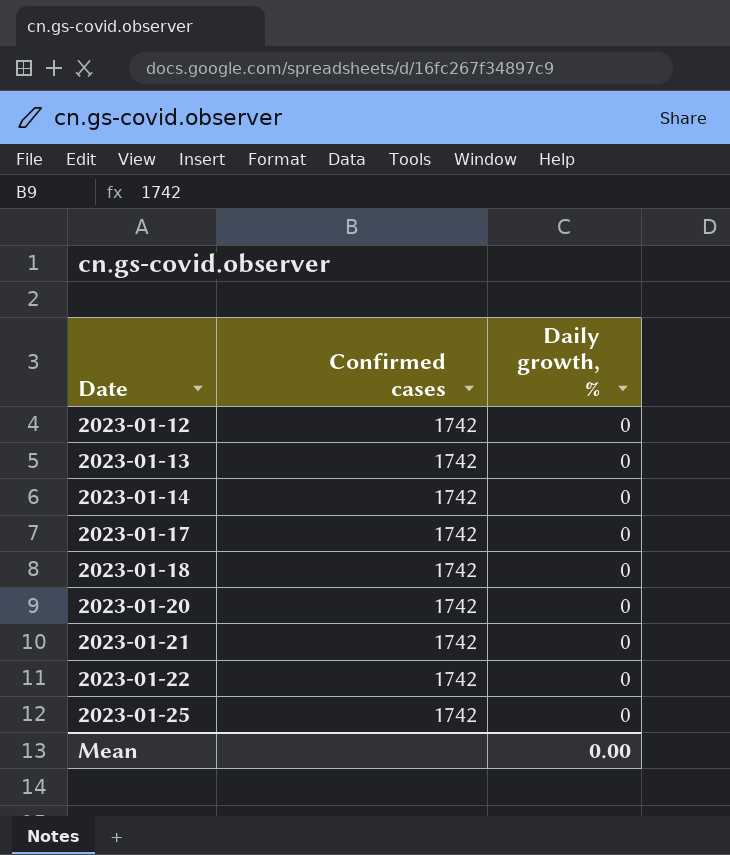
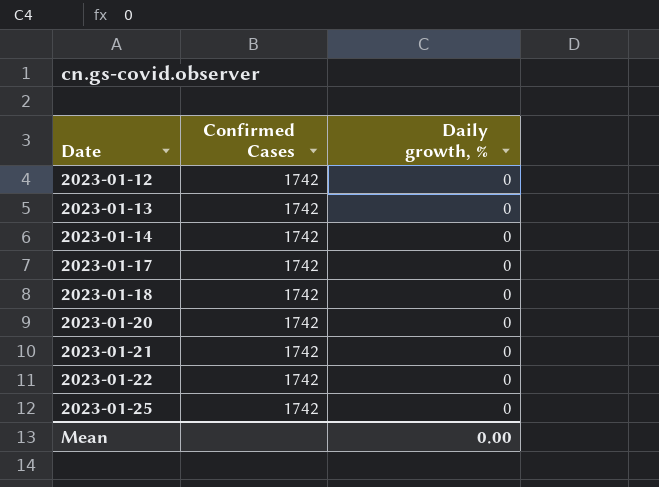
column name: Confirmed cases -> Confirmed Cases

